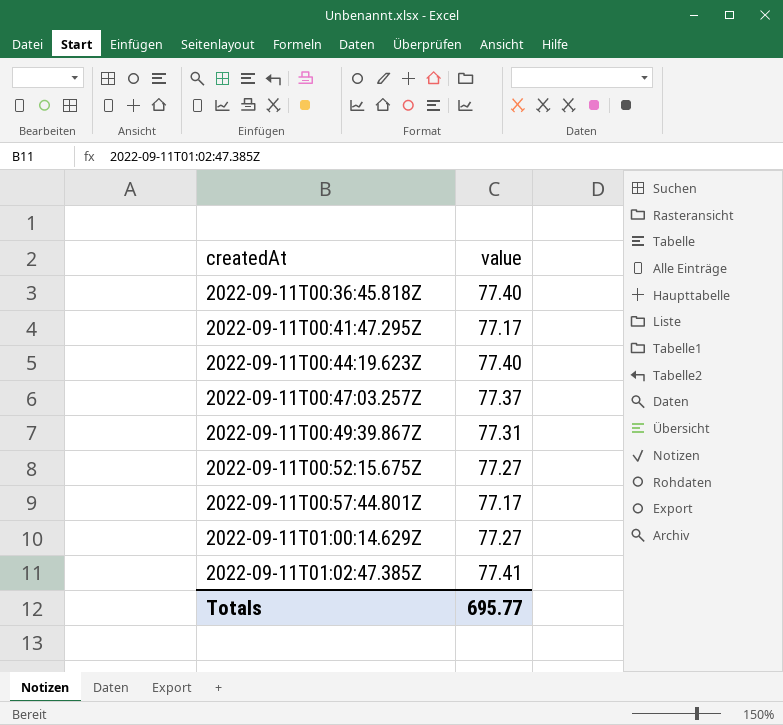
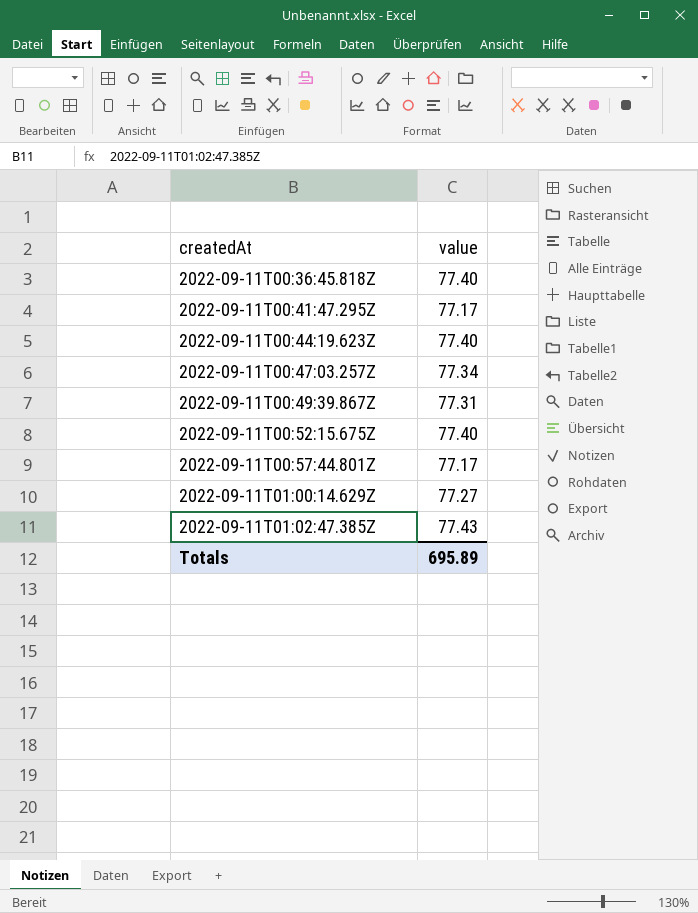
2022-09-11T00:47:03.257Z | value: 77.37 -> 77.34
2022-09-11T00:52:15.675Z | value: 77.27 -> 77.40
2022-09-11T01:02:47.385Z | value: 77.41 -> 77.43
Totals | value: 695.77 -> 695.89

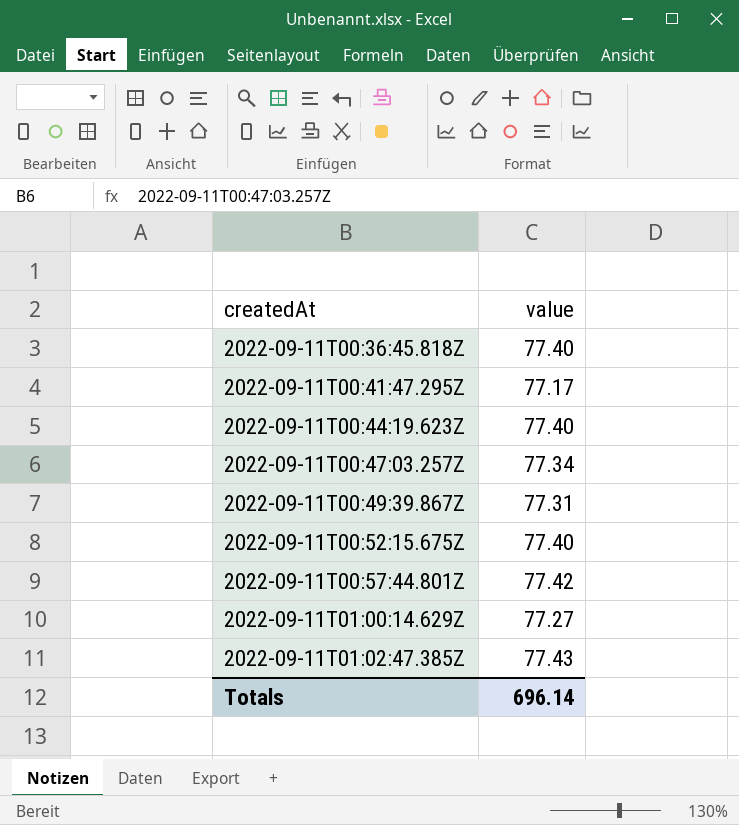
2022-09-11T00:57:44.801Z | value: 77.17 -> 77.42
Totals | value: 695.89 -> 696.14

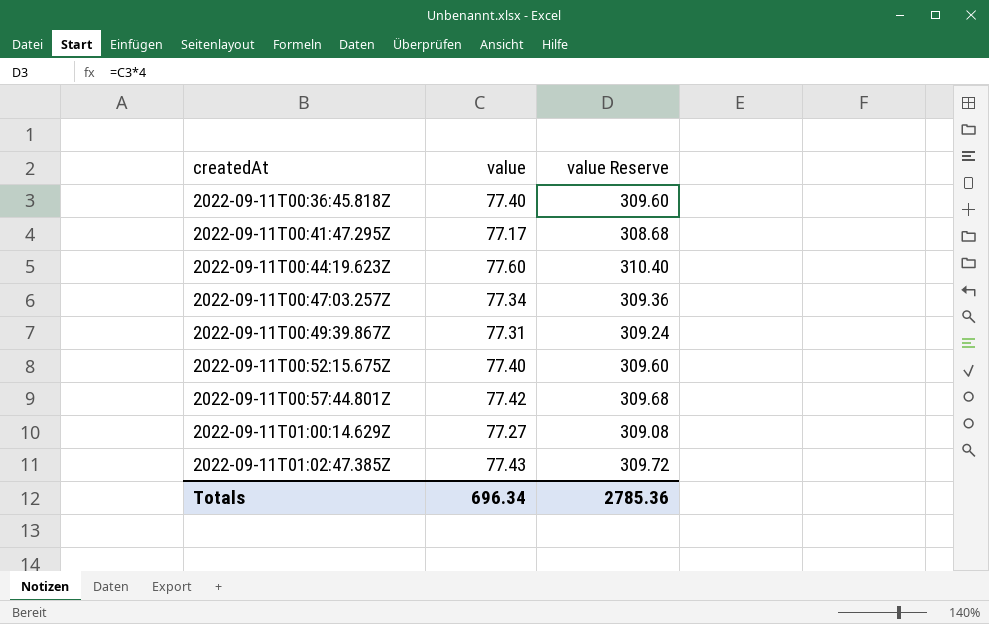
column value Reserve | formula: none -> [value] * 4
2022-09-11T00:44:19.623Z | value: 77.40 -> 77.60
Totals | value: 696.14 -> 696.34

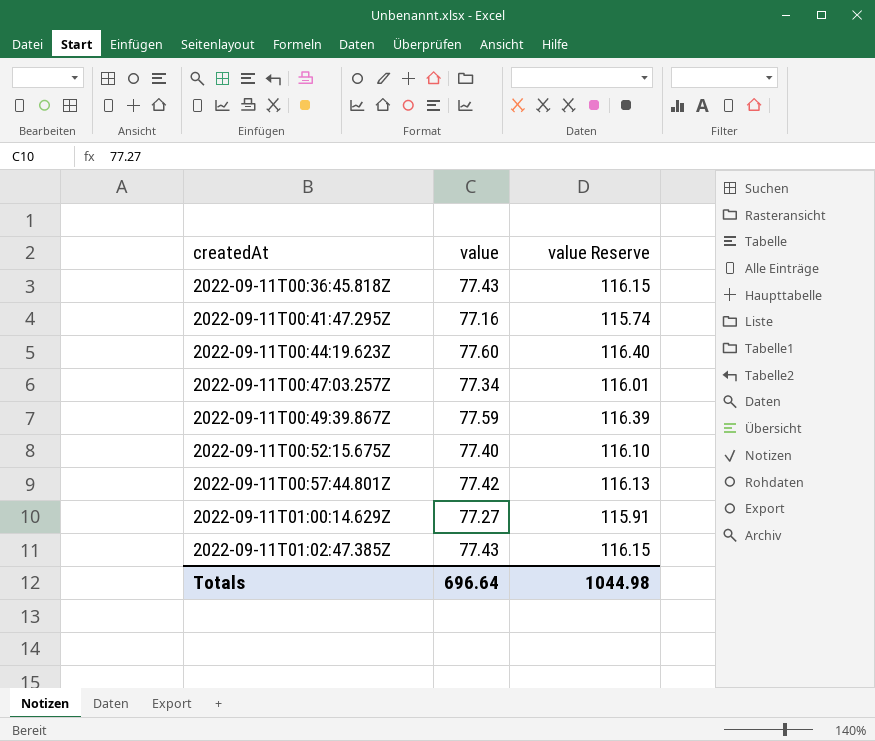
column value Reserve | formula: [value] * 4 -> [value] * 1.5
2022-09-11T00:36:45.818Z | value: 77.40 -> 77.43
2022-09-11T00:41:47.295Z | value: 77.17 -> 77.16
2022-09-11T00:49:39.867Z | value: 77.31 -> 77.59
Totals | value: 696.34 -> 696.64
Totals | value Reserve: 2785.36 -> 1044.98

